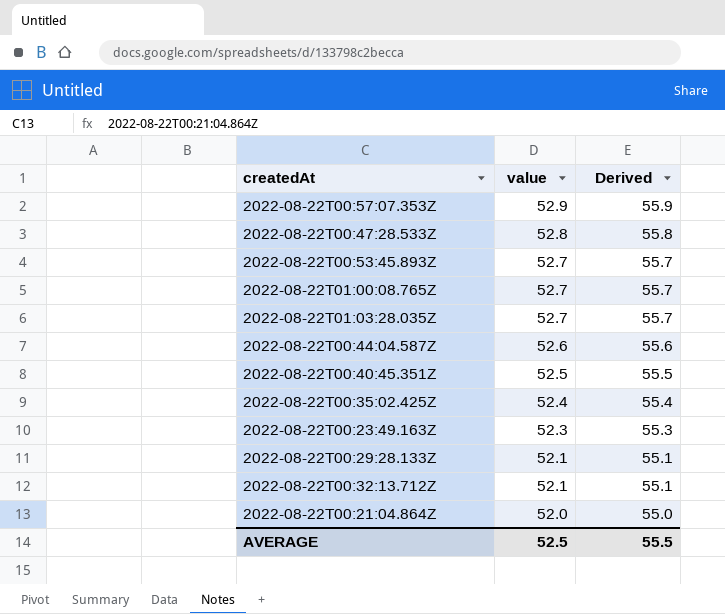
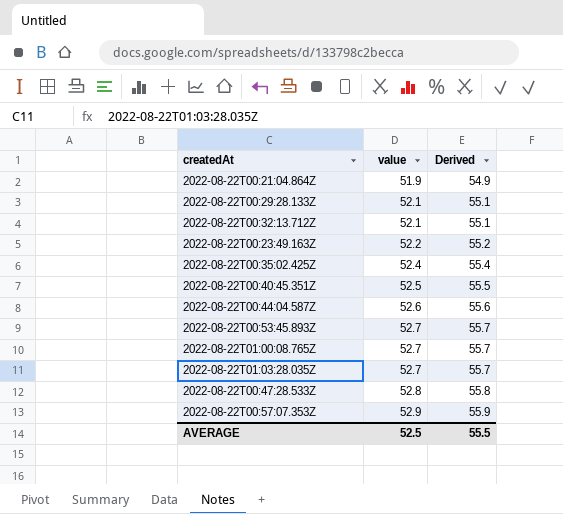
row order: value descending -> value ascending
2022-08-22T00:21:04.864Z | value: 52.0 -> 51.9
2022-08-22T00:21:04.864Z | Derived: 55.0 -> 54.9
2022-08-22T00:23:49.163Z | value: 52.3 -> 52.2
2022-08-22T00:23:49.163Z | Derived: 55.3 -> 55.2

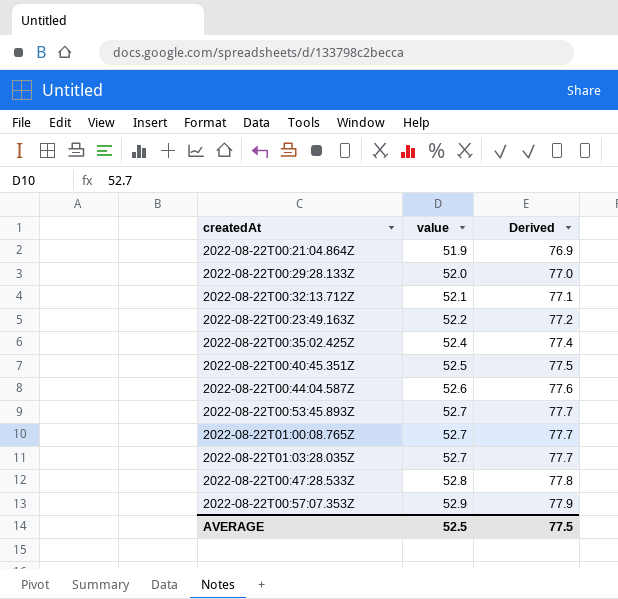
column Derived | formula: [value] + 3 -> [value] + 25
2022-08-22T00:29:28.133Z | value: 52.1 -> 52.0
AVERAGE | Derived: 55.5 -> 77.5

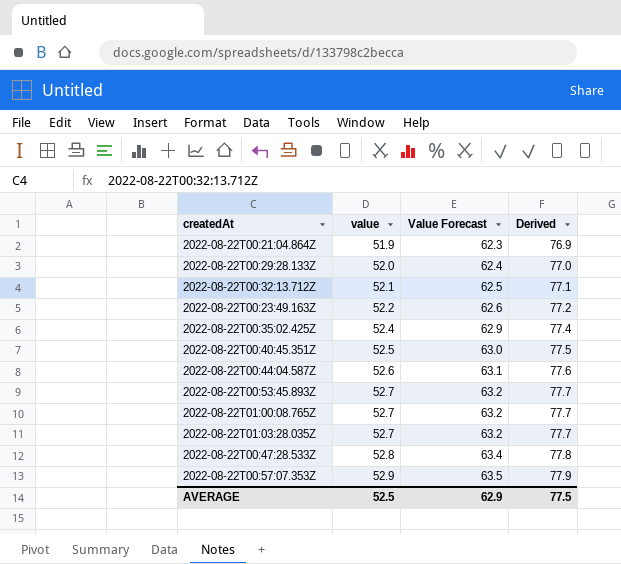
column Value Forecast | formula: none -> [value] * 1.2

